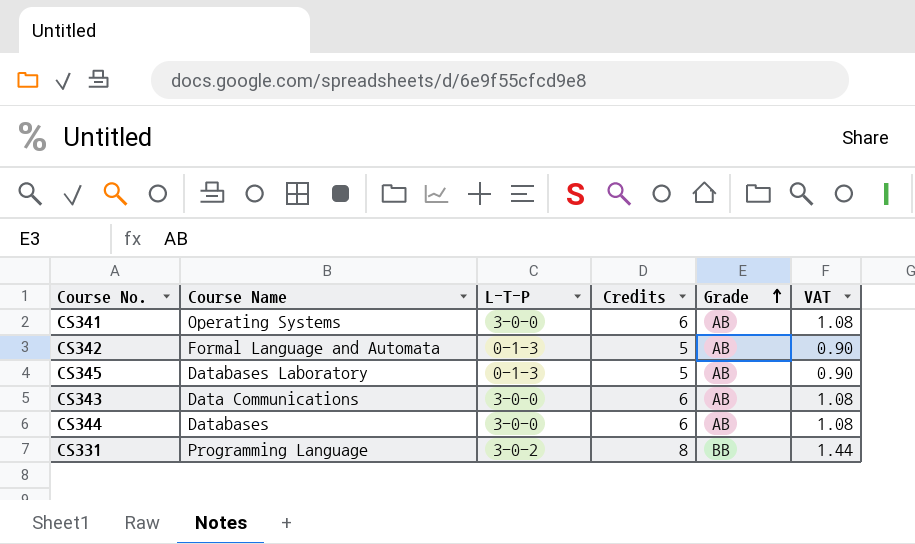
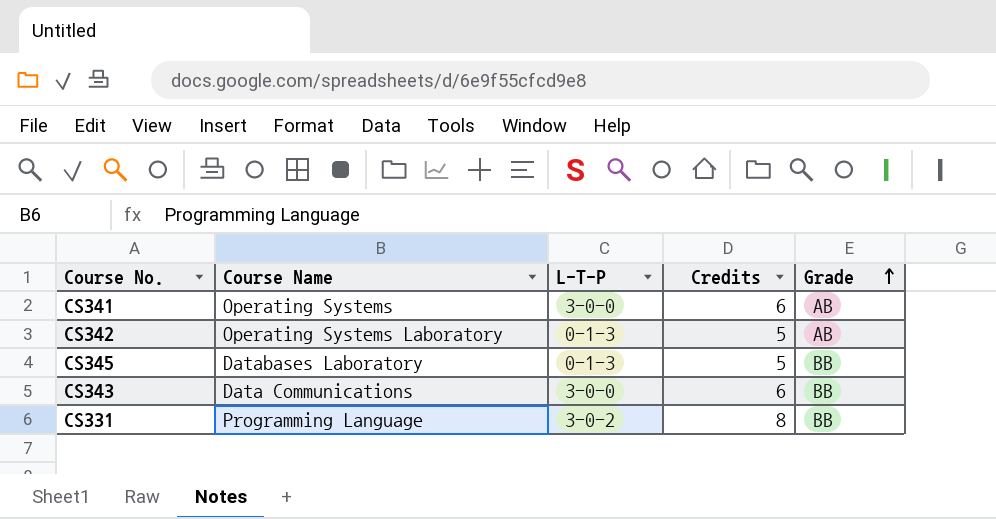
column VAT | formula: [Credits] * 0.18 -> none
row CS344: Databases | 3-0-0 | 6 | AB | 1.08 -> none
CS342 | Course Name: Formal Language and Automata -> Operating Systems Laboratory
CS345 | Grade: AB -> BB
CS343 | Grade: AB -> BB

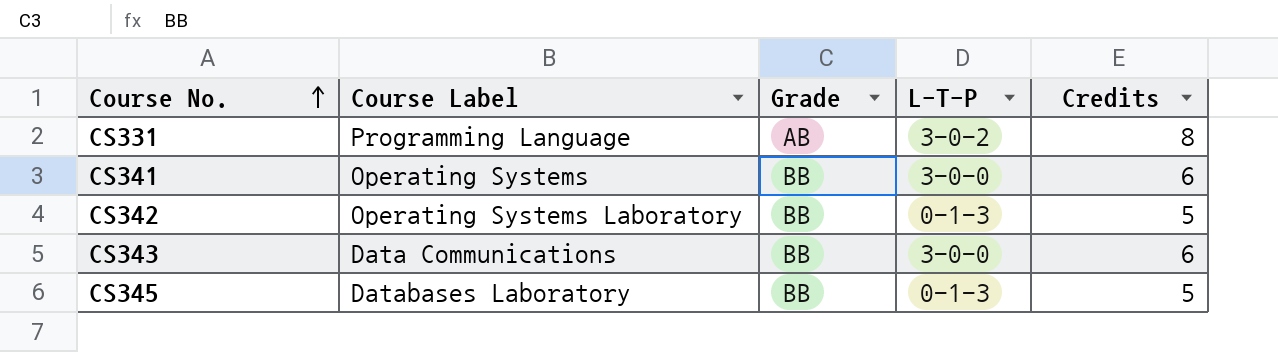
row order: Grade ascending -> Course No. ascending
column name: Course Name -> Course Label
column Grade | position: 5 -> 3
CS331 | Grade: BB -> AB
CS341 | Grade: AB -> BB
CS342 | Grade: AB -> BB

